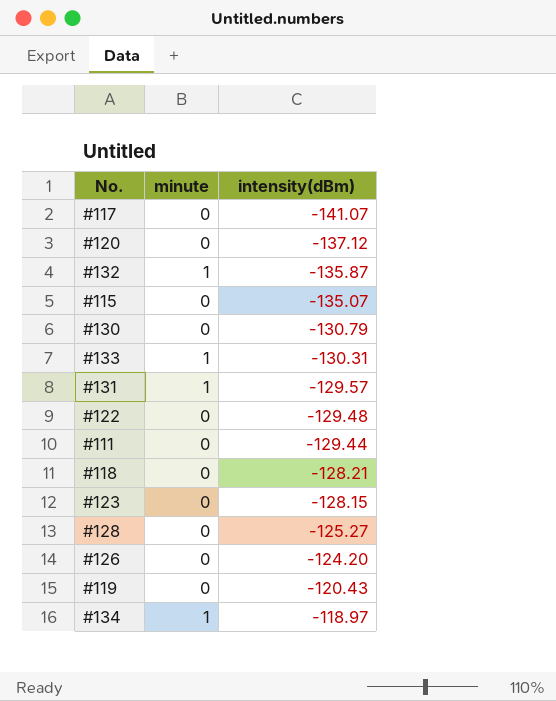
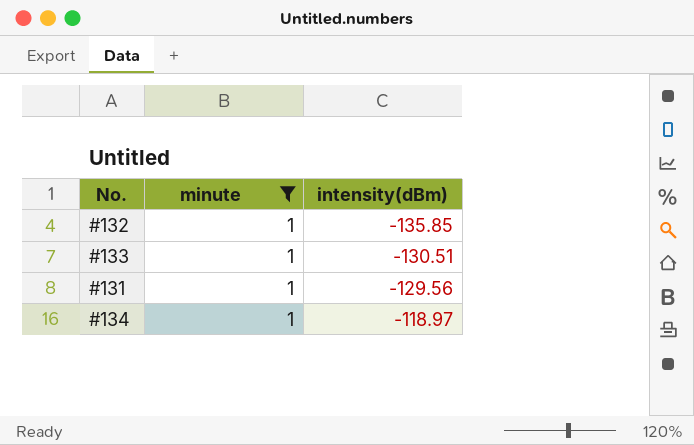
filter: none -> minute = 1
#132 | intensity(dBm): -135.87 -> -135.85
#133 | intensity(dBm): -130.31 -> -130.51
#131 | intensity(dBm): -129.57 -> -129.56

